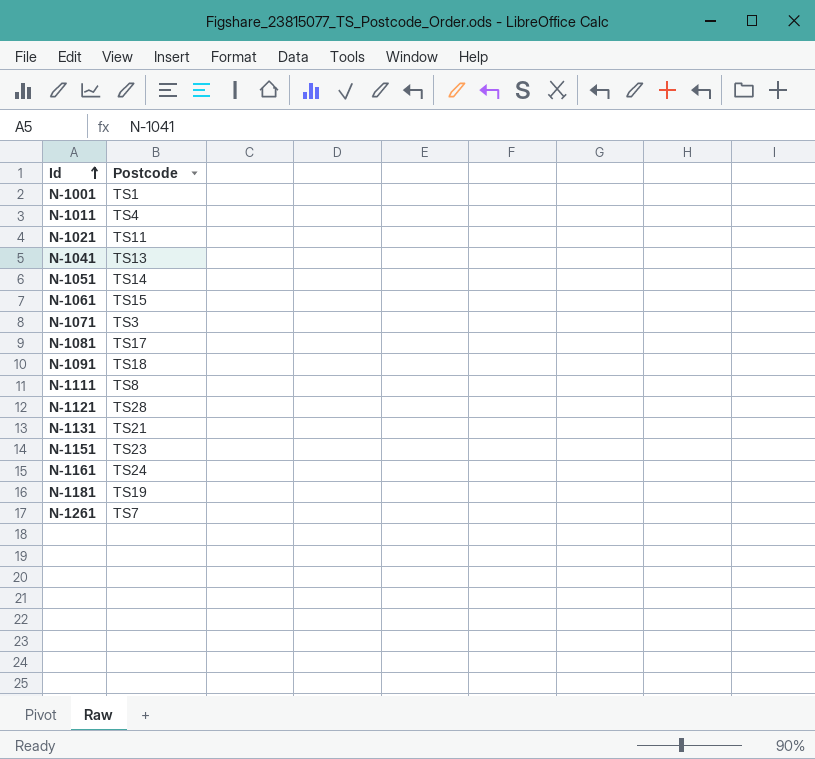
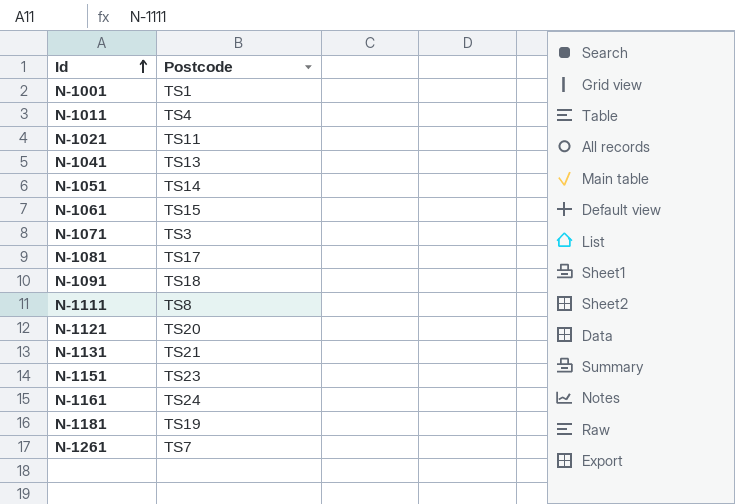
N-1121 | Postcode: TS28 -> TS20

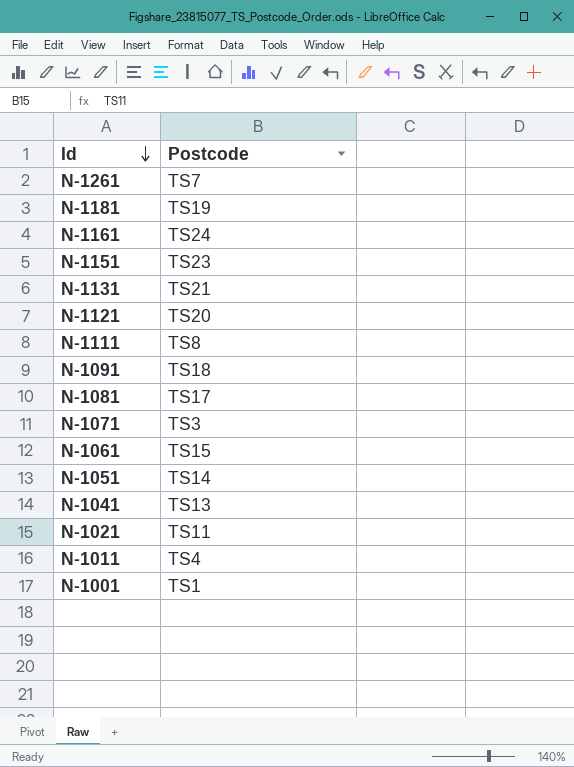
row order: Id ascending -> Id descending

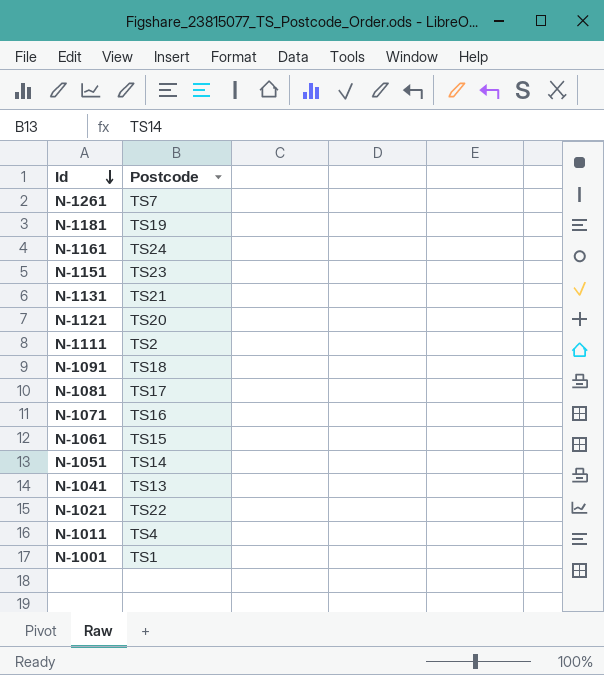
N-1111 | Postcode: TS8 -> TS2
N-1071 | Postcode: TS3 -> TS16
N-1021 | Postcode: TS11 -> TS22

